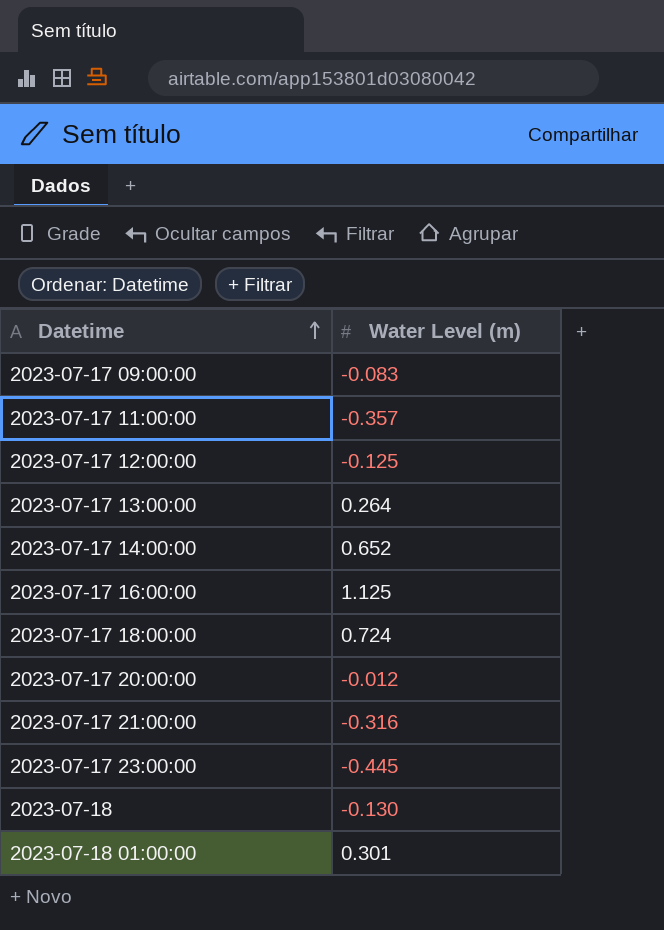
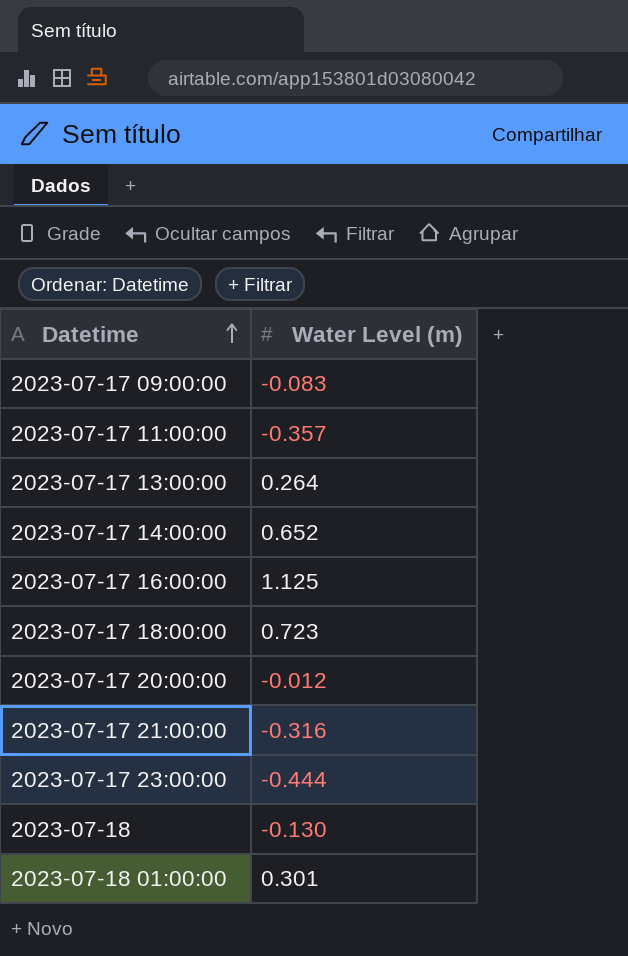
row 2023-07-17 12:00:00: -0.125 -> none
2023-07-17 18:00:00 | Water Level (m): 0.724 -> 0.723
2023-07-17 23:00:00 | Water Level (m): -0.445 -> -0.444

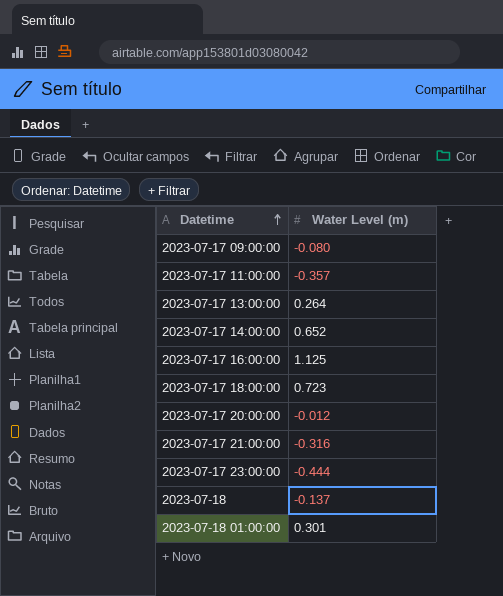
2023-07-17 09:00:00 | Water Level (m): -0.083 -> -0.080
2023-07-18 | Water Level (m): -0.130 -> -0.137

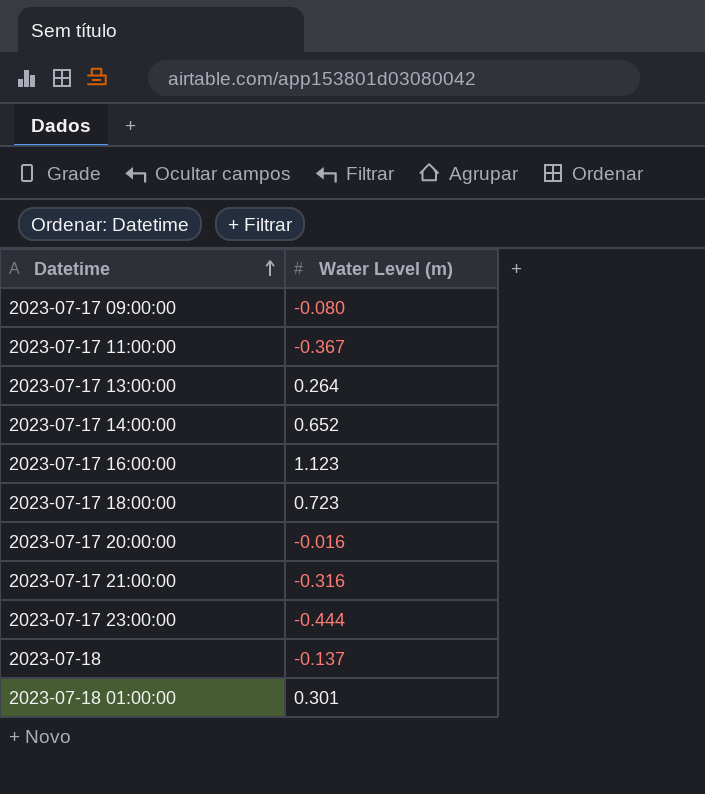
2023-07-17 11:00:00 | Water Level (m): -0.357 -> -0.367
2023-07-17 16:00:00 | Water Level (m): 1.125 -> 1.123
2023-07-17 20:00:00 | Water Level (m): -0.012 -> -0.016

